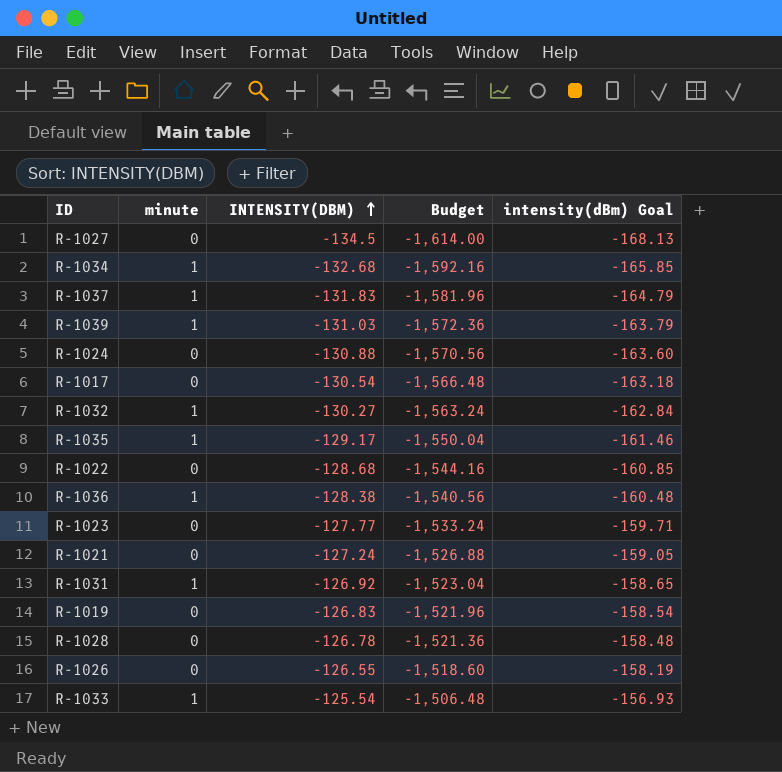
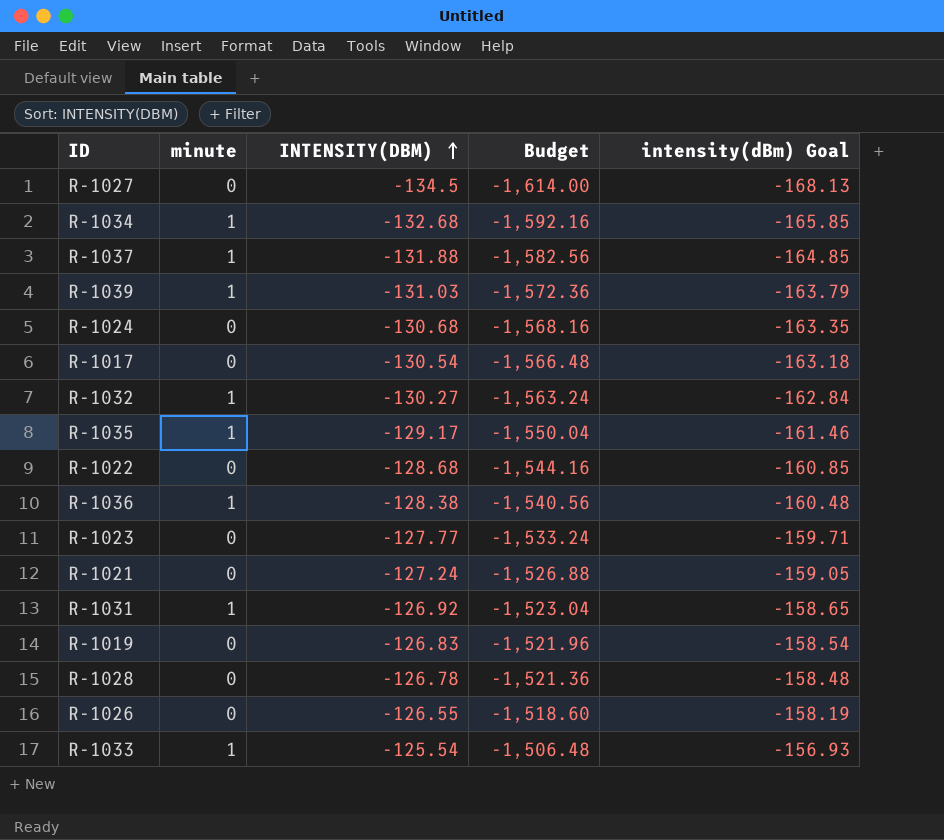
R-1037 | INTENSITY(DBM): -131.83 -> -131.88
R-1037 | Budget: -1,581.96 -> -1,582.56
R-1037 | intensity(dBm) Goal: -164.79 -> -164.85
R-1024 | INTENSITY(DBM): -130.88 -> -130.68
R-1024 | Budget: -1,570.56 -> -1,568.16
R-1024 | intensity(dBm) Goal: -163.60 -> -163.35

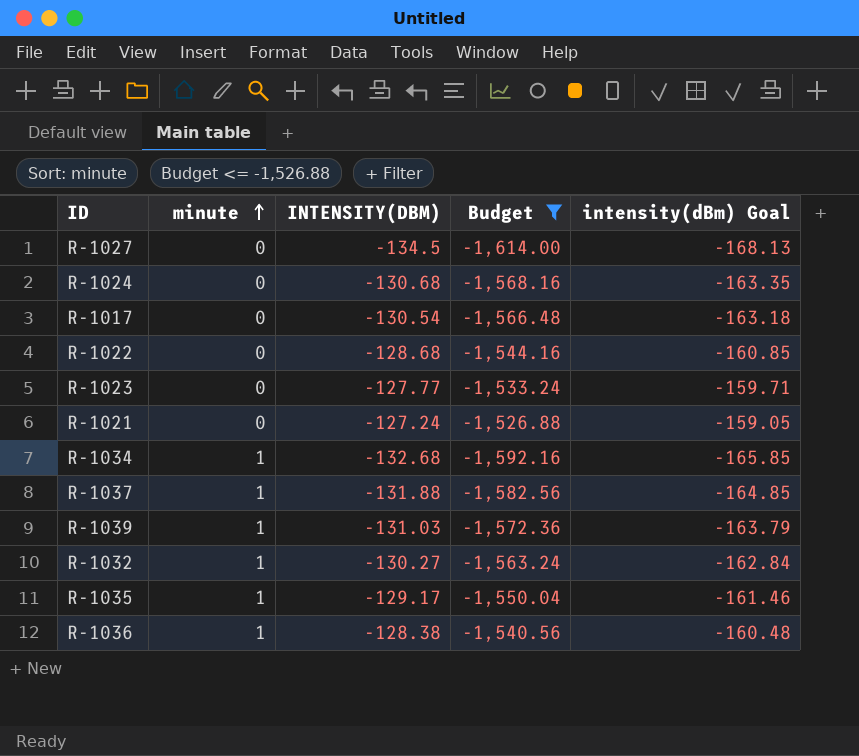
filter: none -> Budget <= -1,526.88
row order: INTENSITY(DBM) ascending -> minute ascending

